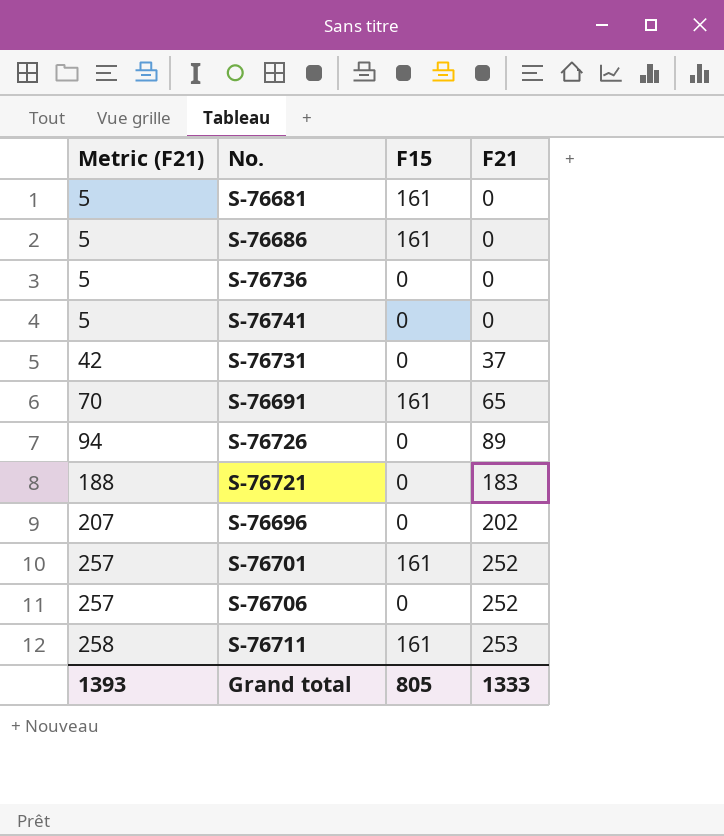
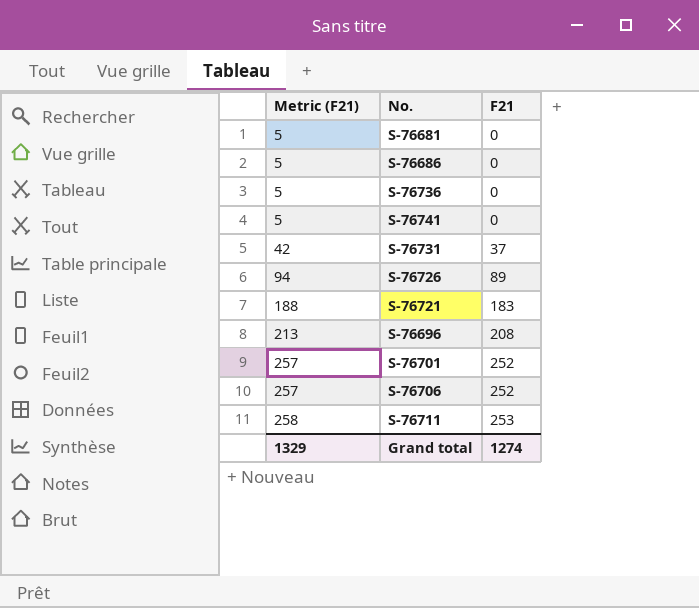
column F15 | position: 3 -> none
row S-76691: 70 | 161 | 65 -> none
S-76696 | Metric (F21): 207 -> 213
S-76696 | F21: 202 -> 208
Grand total | Metric (F21): 1393 -> 1329
Grand total | F21: 1333 -> 1274

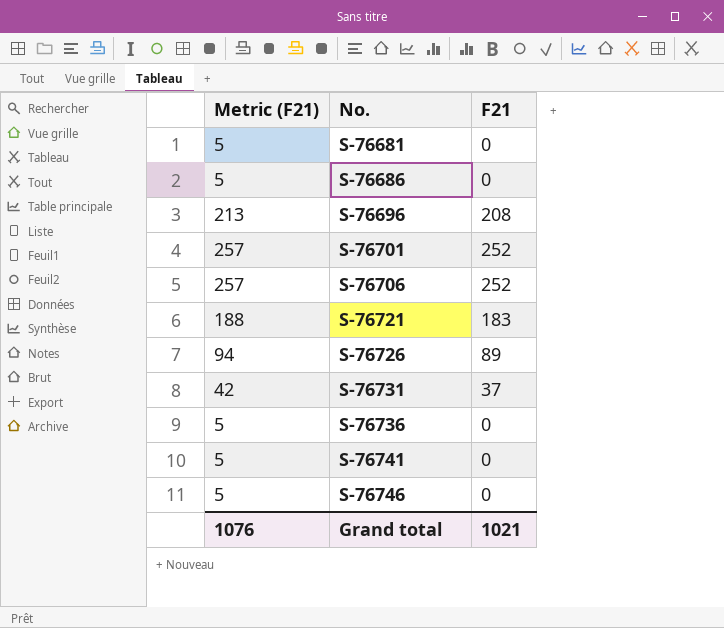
row order: Metric (F21) ascending -> No. ascending
row S-76711: 258 | 253 -> none
row S-76746: none -> 5 | 0
Grand total | Metric (F21): 1329 -> 1076
Grand total | F21: 1274 -> 1021

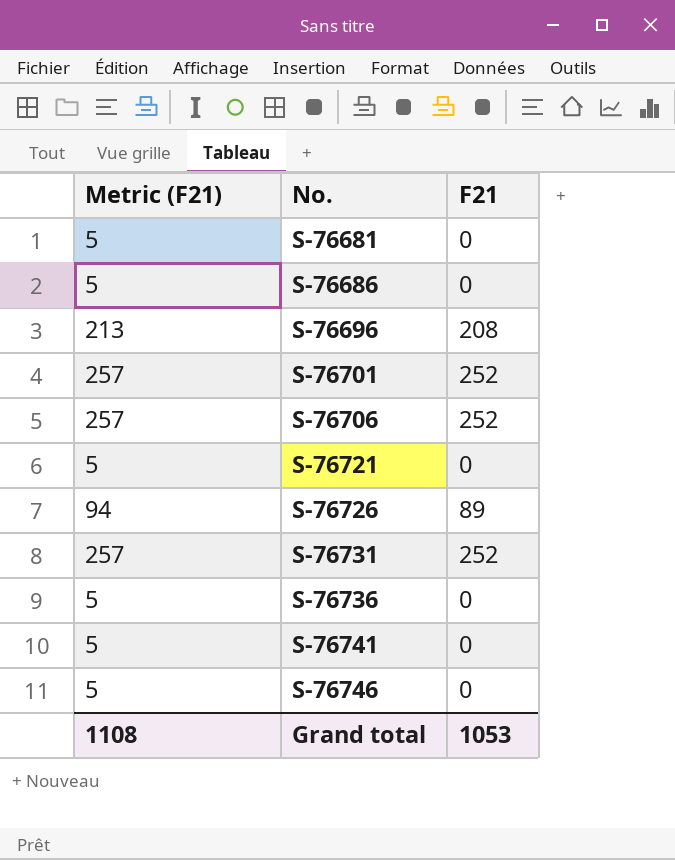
S-76721 | Metric (F21): 188 -> 5
S-76721 | F21: 183 -> 0
S-76731 | Metric (F21): 42 -> 257
S-76731 | F21: 37 -> 252
Grand total | Metric (F21): 1076 -> 1108
Grand total | F21: 1021 -> 1053

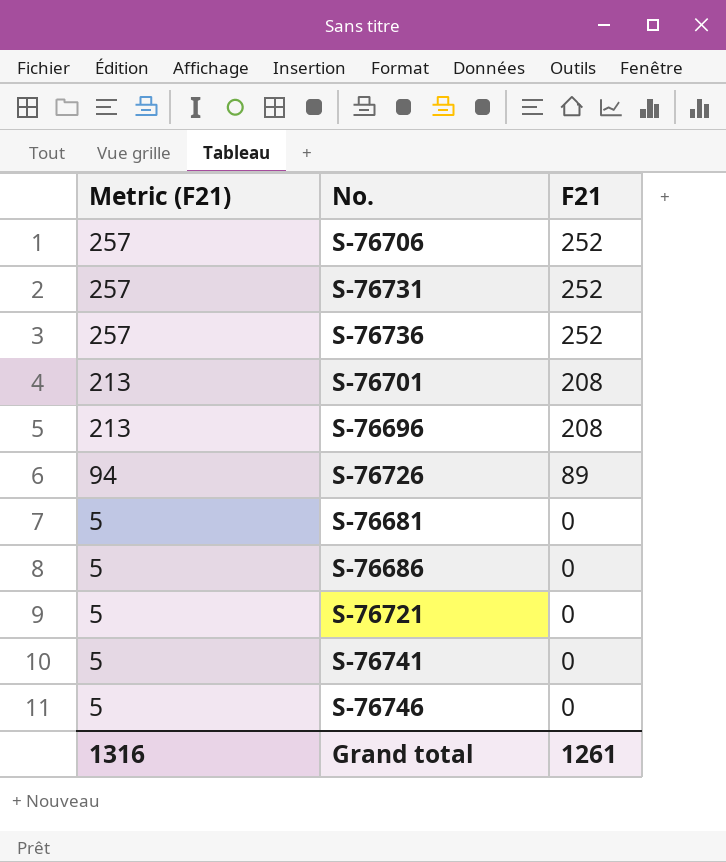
row order: No. ascending -> Metric (F21) descending
S-76736 | Metric (F21): 5 -> 257
S-76736 | F21: 0 -> 252
S-76701 | Metric (F21): 257 -> 213
S-76701 | F21: 252 -> 208
Grand total | Metric (F21): 1108 -> 1316
Grand total | F21: 1053 -> 1261

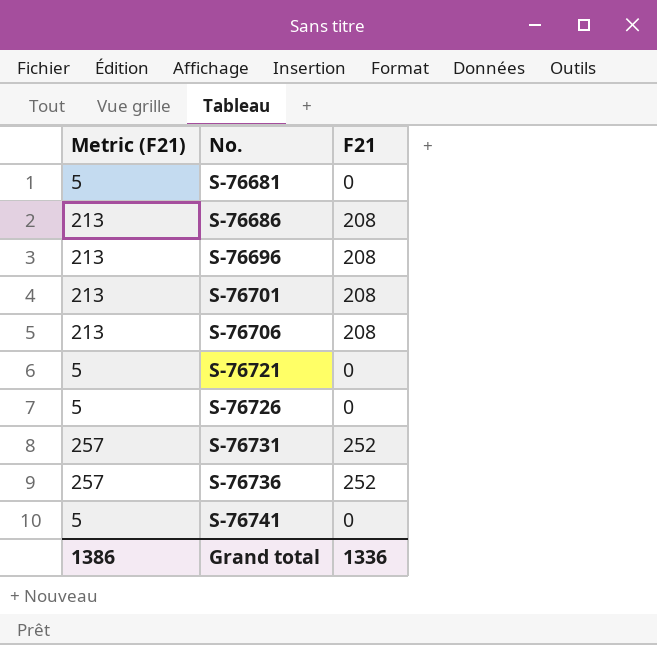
row order: Metric (F21) descending -> No. ascending
row S-76746: 5 | 0 -> none
S-76686 | Metric (F21): 5 -> 213
S-76686 | F21: 0 -> 208
S-76706 | Metric (F21): 257 -> 213
S-76706 | F21: 252 -> 208
S-76726 | Metric (F21): 94 -> 5
S-76726 | F21: 89 -> 0
Grand total | Metric (F21): 1316 -> 1386
Grand total | F21: 1261 -> 1336

